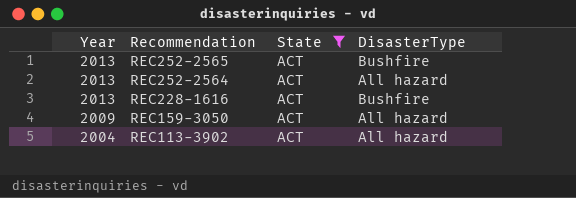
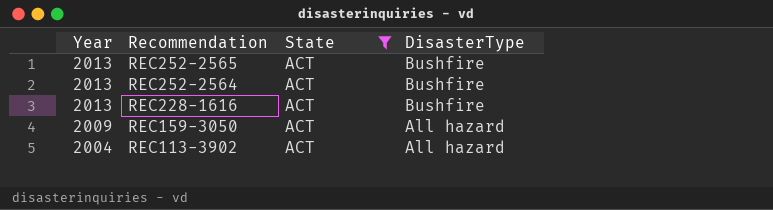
REC252-2564 | DisasterType: All hazard -> Bushfire

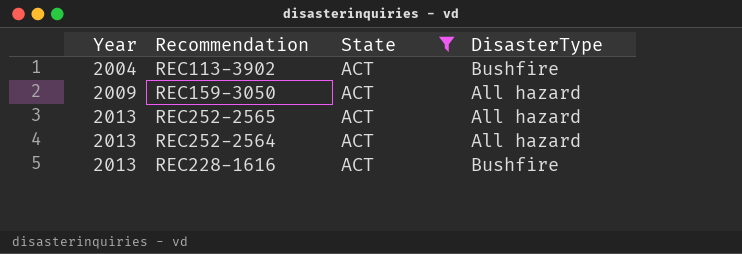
row order: Year descending -> Year ascending
REC113-3902 | DisasterType: All hazard -> Bushfire
REC252-2565 | DisasterType: Bushfire -> All hazard
REC252-2564 | DisasterType: Bushfire -> All hazard

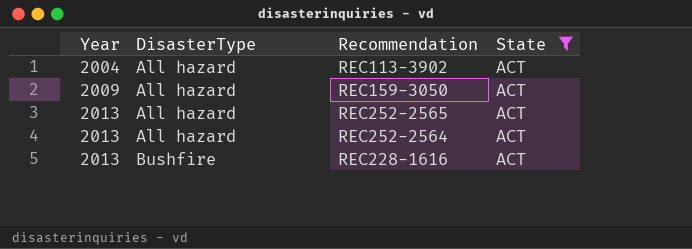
column DisasterType | position: 4 -> 2
REC113-3902 | DisasterType: Bushfire -> All hazard

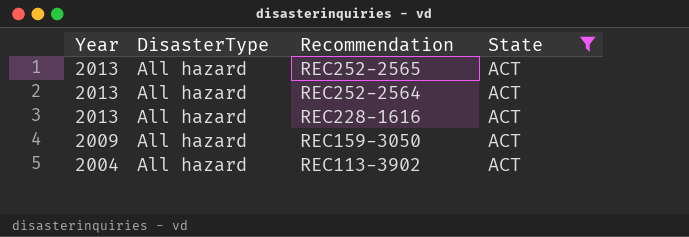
row order: Year ascending -> Year descending
REC228-1616 | DisasterType: Bushfire -> All hazard

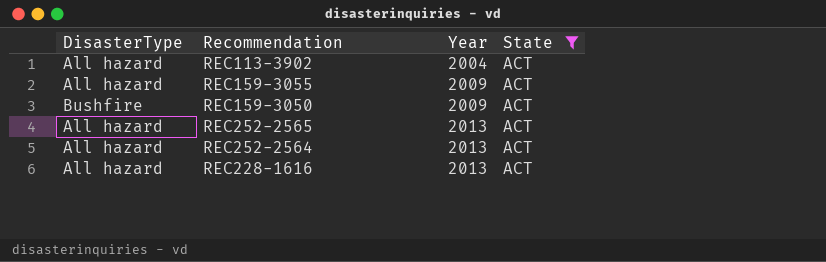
row order: Year descending -> Year ascending
column Year | position: 1 -> 3
row REC159-3055: none -> All hazard | 2009 | ACT
REC159-3050 | DisasterType: All hazard -> Bushfire

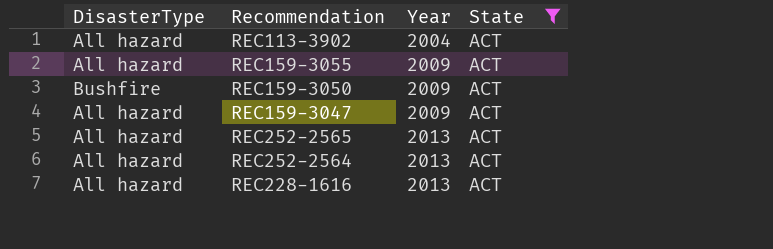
row REC159-3047: none -> All hazard | 2009 | ACT

